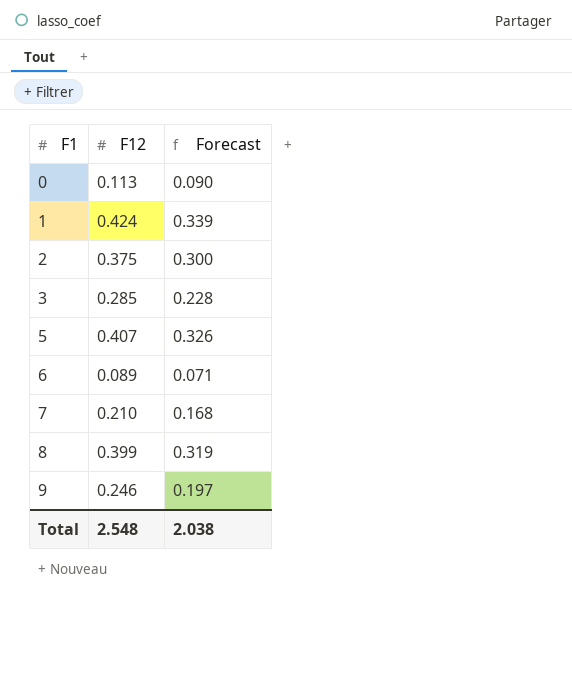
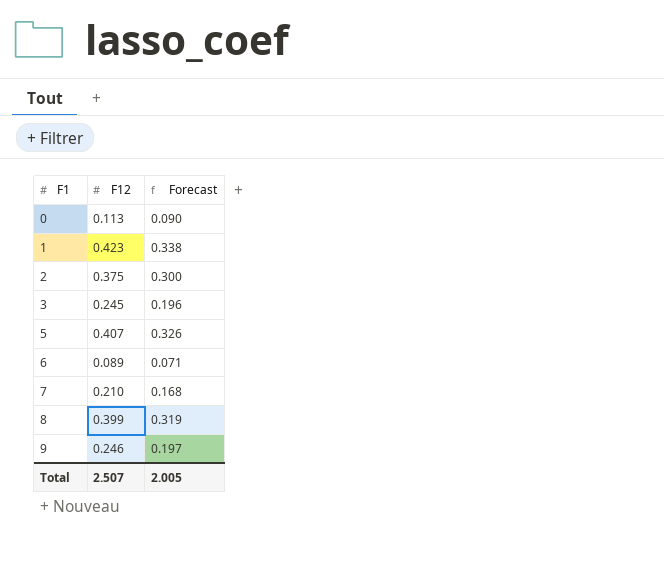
1 | F12: 0.424 -> 0.423
1 | Forecast: 0.339 -> 0.338
3 | F12: 0.285 -> 0.245
3 | Forecast: 0.228 -> 0.196
Total | F12: 2.548 -> 2.507
Total | Forecast: 2.038 -> 2.005

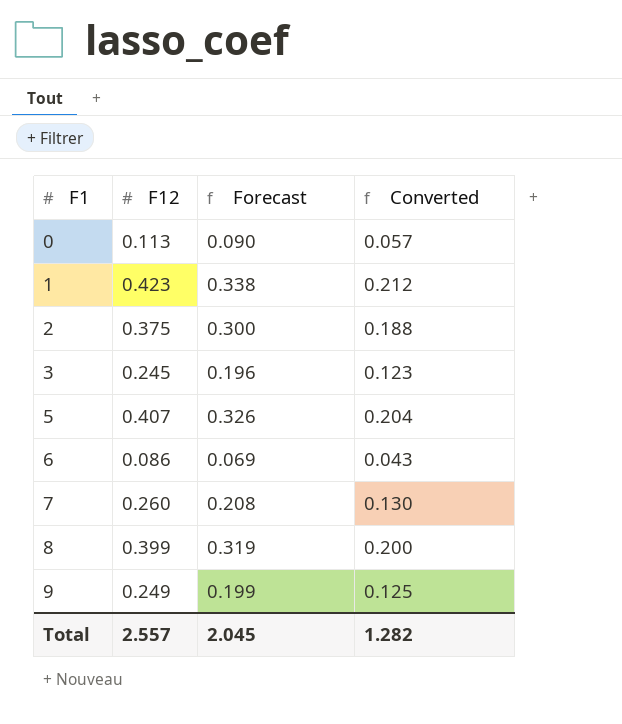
column Converted | formula: none -> [F12] * 0.5
6 | F12: 0.089 -> 0.086
6 | Forecast: 0.071 -> 0.069
7 | F12: 0.210 -> 0.260
7 | Forecast: 0.168 -> 0.208
9 | F12: 0.246 -> 0.249
9 | Forecast: 0.197 -> 0.199
Total | F12: 2.507 -> 2.557
Total | Forecast: 2.005 -> 2.045

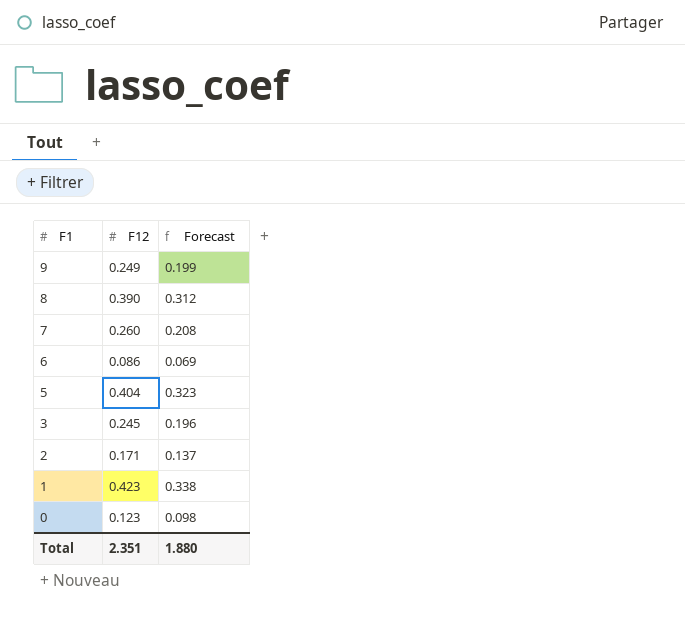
row order: F1 ascending -> F1 descending
column Converted | formula: [F12] * 0.5 -> none
8 | F12: 0.399 -> 0.390
8 | Forecast: 0.319 -> 0.312
5 | F12: 0.407 -> 0.404
5 | Forecast: 0.326 -> 0.323
2 | F12: 0.375 -> 0.171
2 | Forecast: 0.300 -> 0.137
0 | F12: 0.113 -> 0.123
0 | Forecast: 0.090 -> 0.098
Total | F12: 2.557 -> 2.351
Total | Forecast: 2.045 -> 1.880

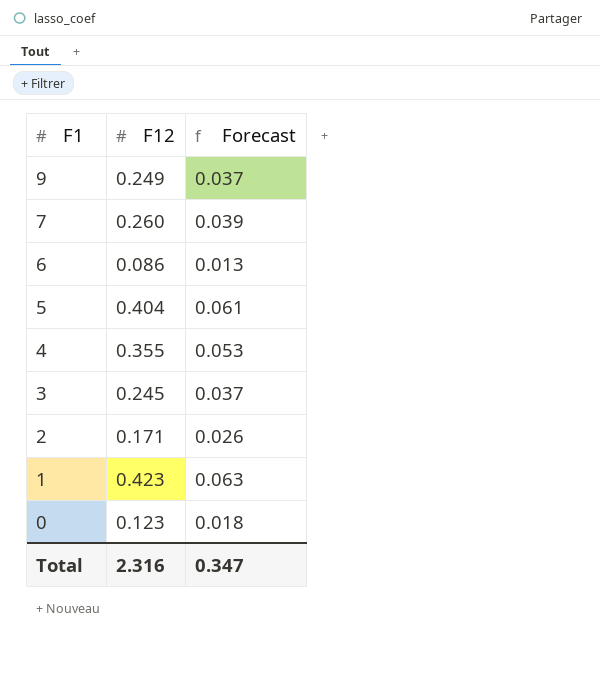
column Forecast | formula: [F12] * 0.8 -> [F12] * 0.15
row 8: 0.390 | 0.312 -> none
row 4: none -> 0.355 | 0.053
Total | F12: 2.351 -> 2.316
Total | Forecast: 1.880 -> 0.347

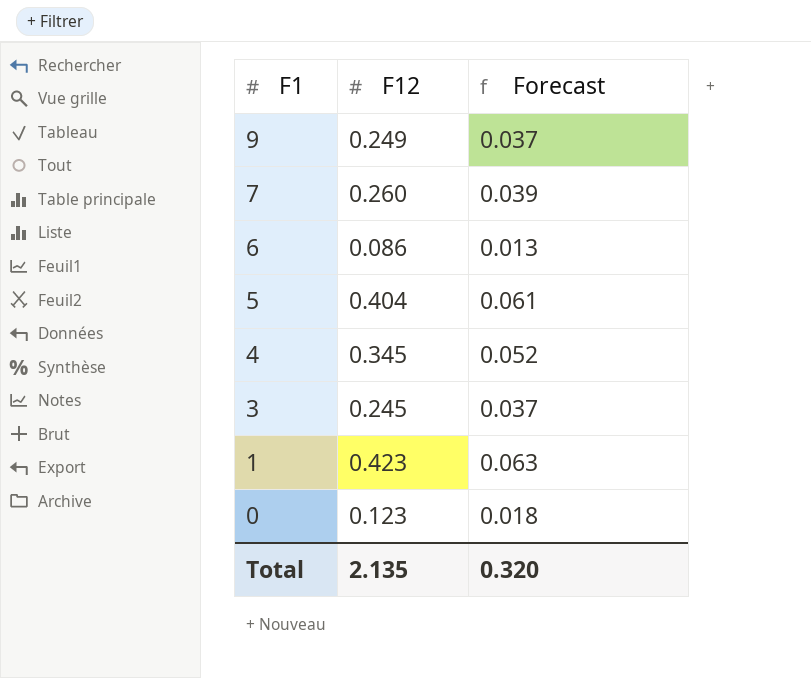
row 2: 0.171 | 0.026 -> none
4 | F12: 0.355 -> 0.345
4 | Forecast: 0.053 -> 0.052
Total | F12: 2.316 -> 2.135
Total | Forecast: 0.347 -> 0.320

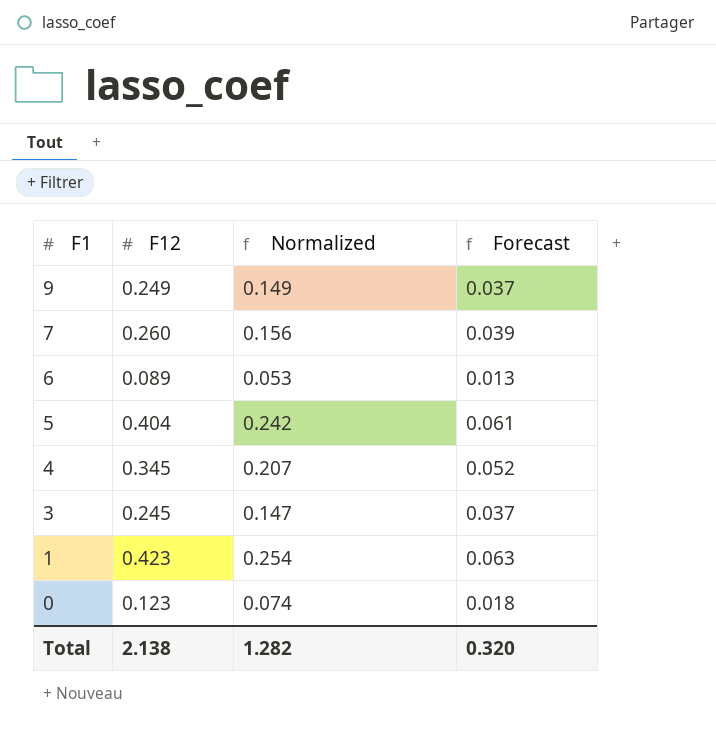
column Normalized | formula: none -> [F12] * 0.6
6 | F12: 0.086 -> 0.089
Total | F12: 2.135 -> 2.138

